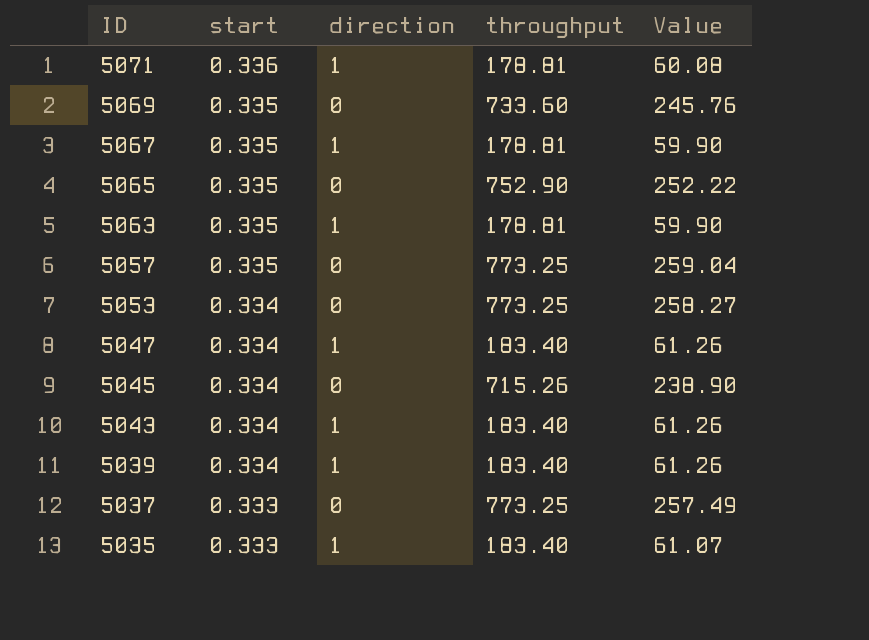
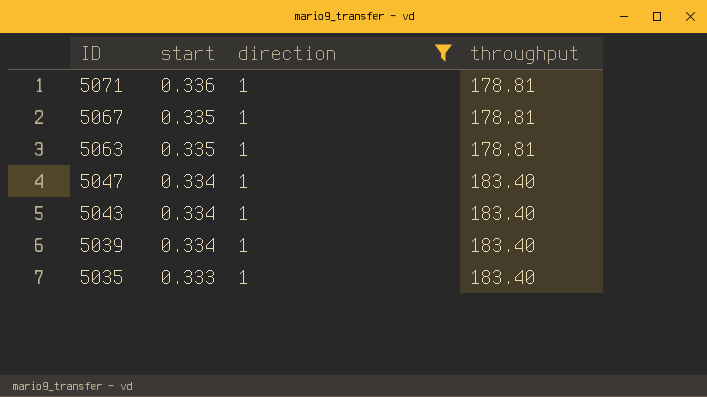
filter: none -> direction = 1
column Value | formula: [start] * [throughput] -> none

